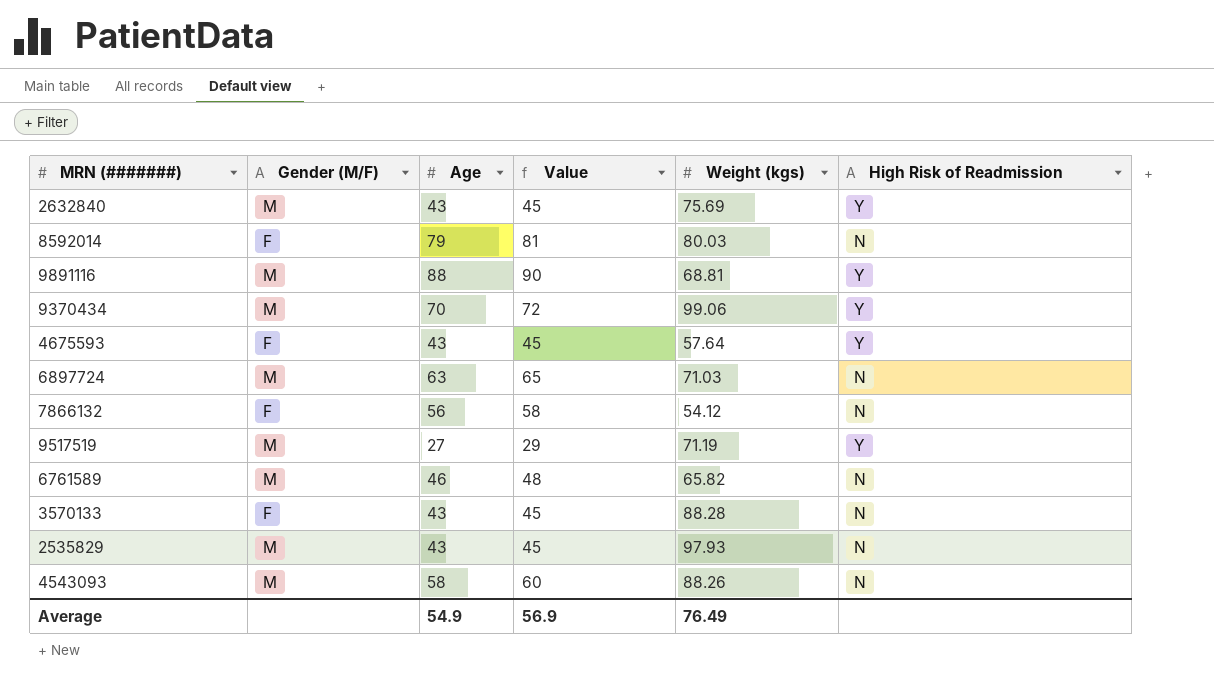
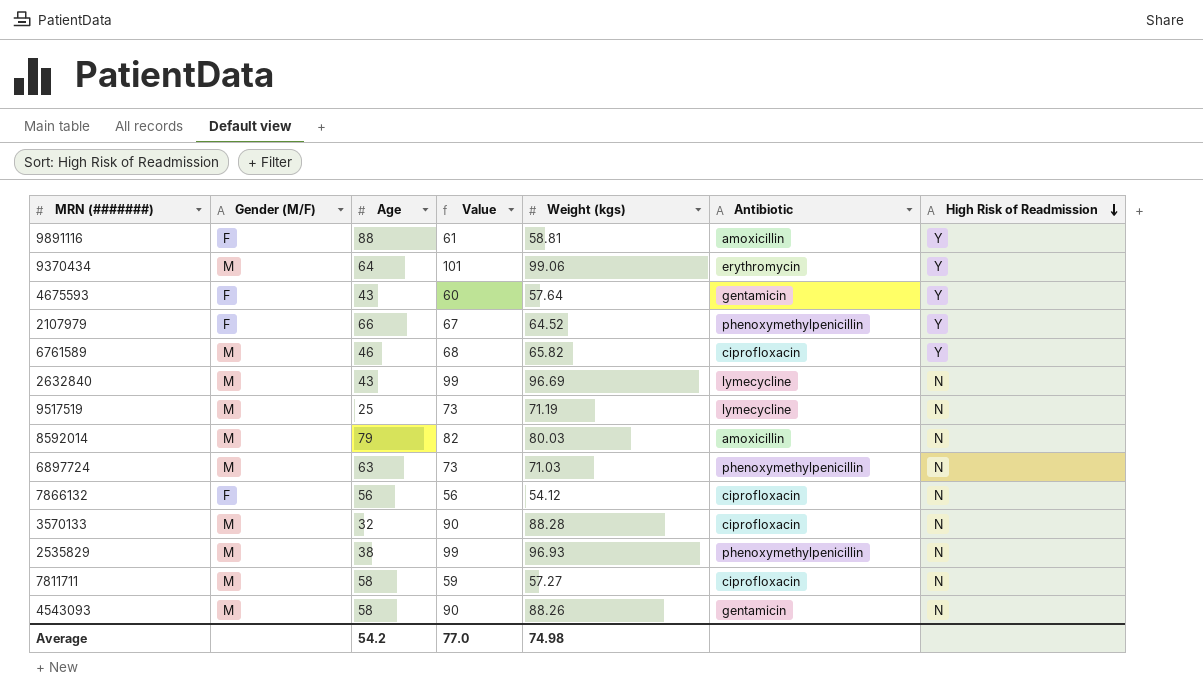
row order: none -> High Risk of Readmission descending
column Value | formula: [Age] + 2 -> [Weight (kgs)] + 2
column Antibiotic | position: none -> 6
9891116 | Gender (M/F): M -> F
9891116 | Weight (kgs): 68.81 -> 58.81
9370434 | Age: 70 -> 64
row 2107979: none -> F | 66 | 67 | 64.52 | phenoxymethylpenicillin | Y
6761589 | High Risk of Readmission: N -> Y
2632840 | Weight (kgs): 75.69 -> 96.69
2632840 | High Risk of Readmission: Y -> N
9517519 | Age: 27 -> 25
9517519 | High Risk of Readmission: Y -> N
8592014 | Gender (M/F): F -> M
3570133 | Gender (M/F): F -> M
3570133 | Age: 43 -> 32
2535829 | Age: 43 -> 38
2535829 | Weight (kgs): 97.93 -> 96.93
row 7811711: none -> M | 58 | 59 | 57.27 | ciprofloxacin | N
Average | Age: 54.9 -> 54.2
Average | Value: 56.9 -> 77.0
Average | Weight (kgs): 76.49 -> 74.98

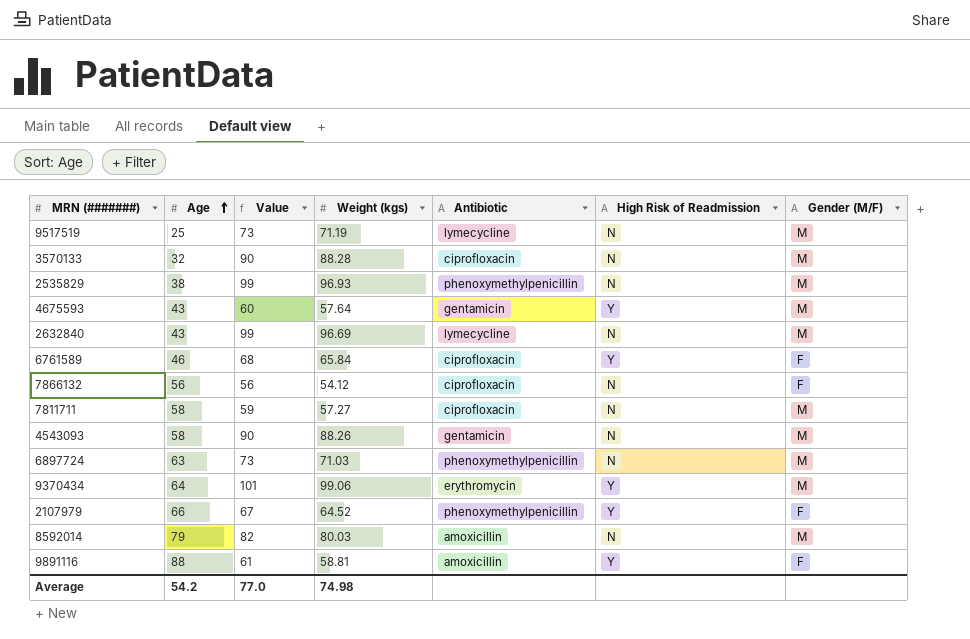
row order: High Risk of Readmission descending -> Age ascending
column Gender (M/F) | position: 2 -> 7
4675593 | Gender (M/F): F -> M
6761589 | Weight (kgs): 65.82 -> 65.84
6761589 | Gender (M/F): M -> F

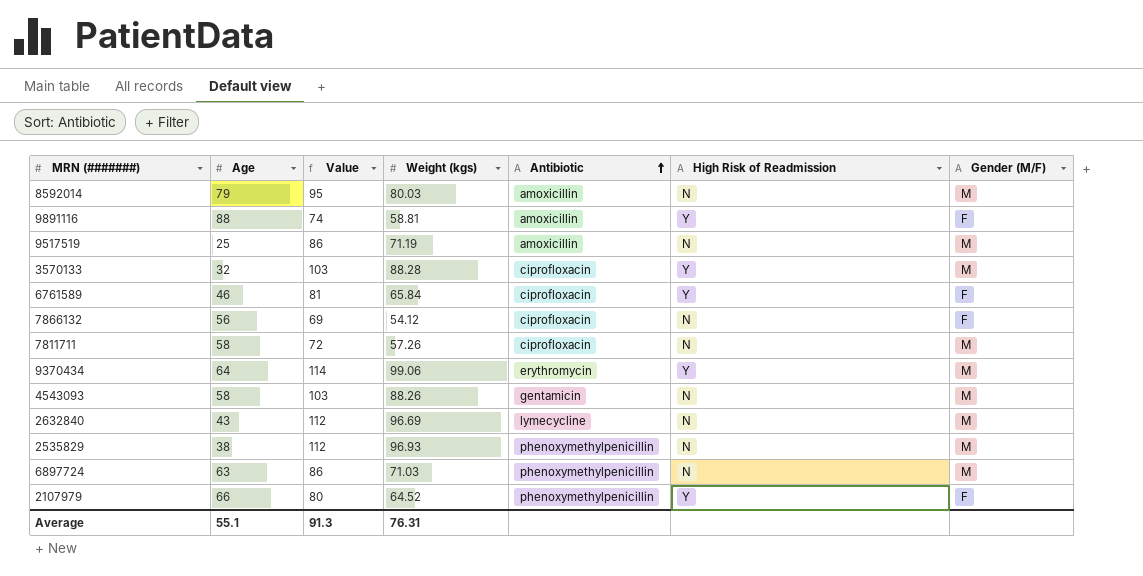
row order: Age ascending -> Antibiotic ascending
column Value | formula: [Weight (kgs)] + 2 -> [Weight (kgs)] + 15
row 4675593: 43 | 60 | 57.64 | gentamicin | Y | M -> none
9517519 | Antibiotic: lymecycline -> amoxicillin
3570133 | High Risk of Readmission: N -> Y
7811711 | Weight (kgs): 57.27 -> 57.26
Average | Age: 54.2 -> 55.1
Average | Value: 77.0 -> 91.3
Average | Weight (kgs): 74.98 -> 76.31

